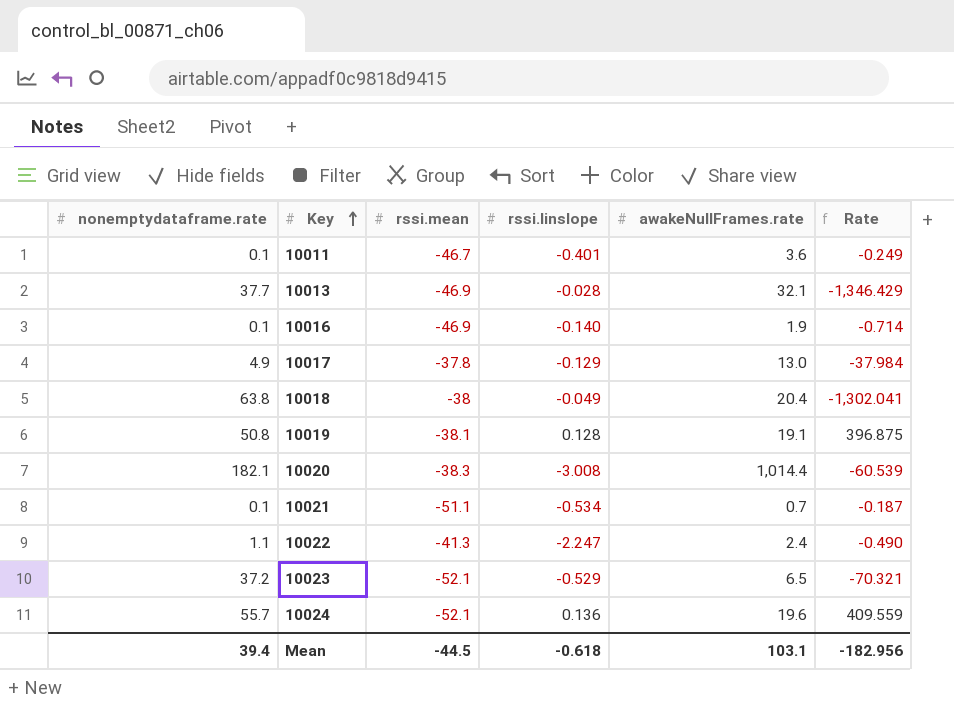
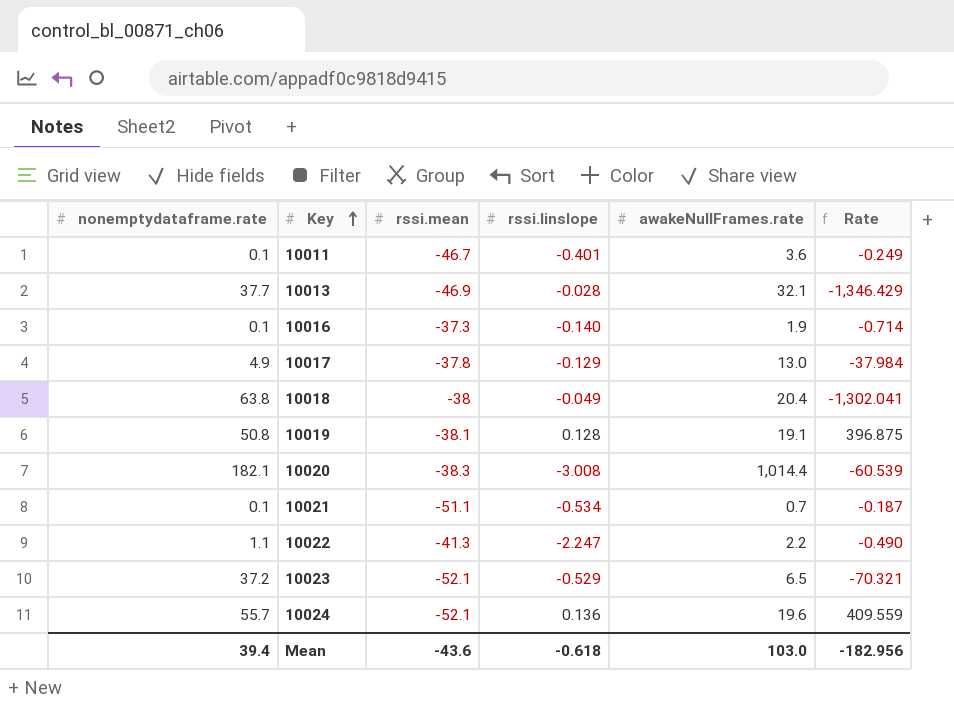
10016 | rssi.mean: -46.9 -> -37.3
10022 | awakeNullFrames.rate: 2.4 -> 2.2
Mean | rssi.mean: -44.5 -> -43.6
Mean | awakeNullFrames.rate: 103.1 -> 103.0

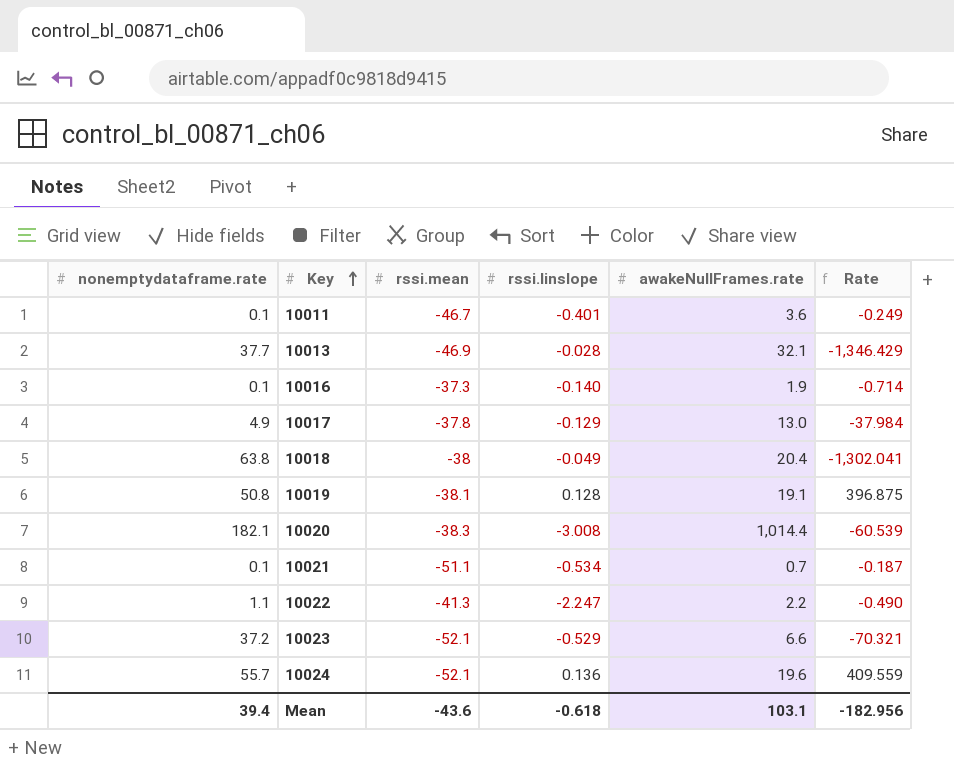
10023 | awakeNullFrames.rate: 6.5 -> 6.6
Mean | awakeNullFrames.rate: 103.0 -> 103.1

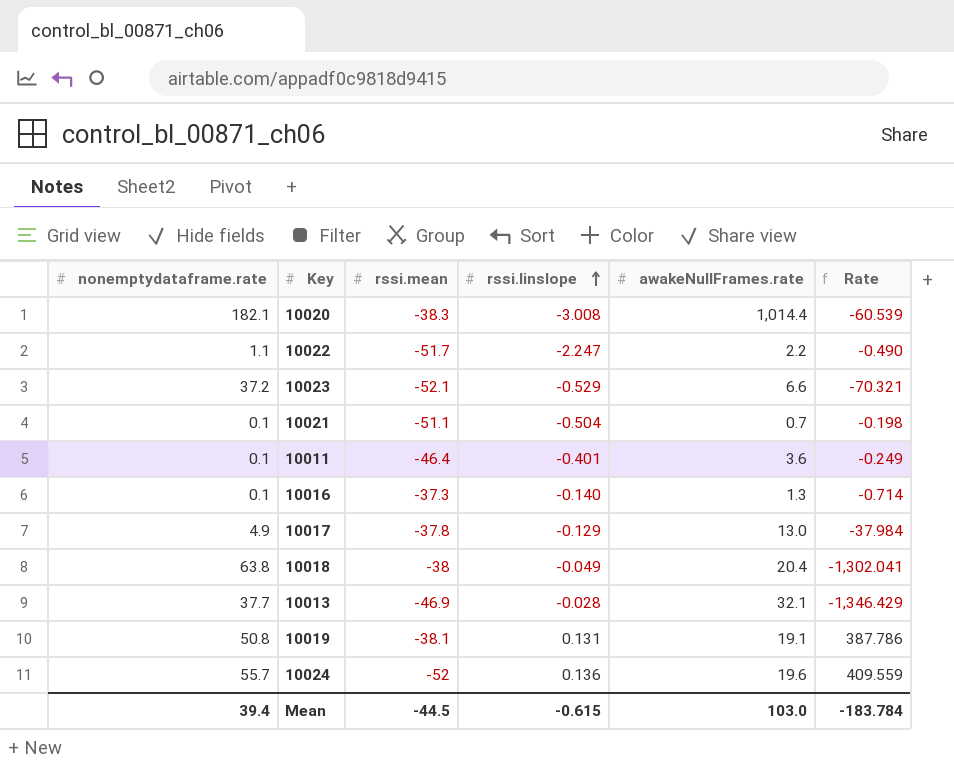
row order: Key ascending -> rssi.linslope ascending
10022 | rssi.mean: -41.3 -> -51.7
10021 | rssi.linslope: -0.534 -> -0.504
10021 | Rate: -0.187 -> -0.198
10011 | rssi.mean: -46.7 -> -46.4
10016 | awakeNullFrames.rate: 1.9 -> 1.3
10019 | rssi.linslope: 0.128 -> 0.131
10019 | Rate: 396.875 -> 387.786
10024 | rssi.mean: -52.1 -> -52
Mean | rssi.mean: -43.6 -> -44.5
Mean | rssi.linslope: -0.618 -> -0.615
Mean | awakeNullFrames.rate: 103.1 -> 103.0
Mean | Rate: -182.956 -> -183.784

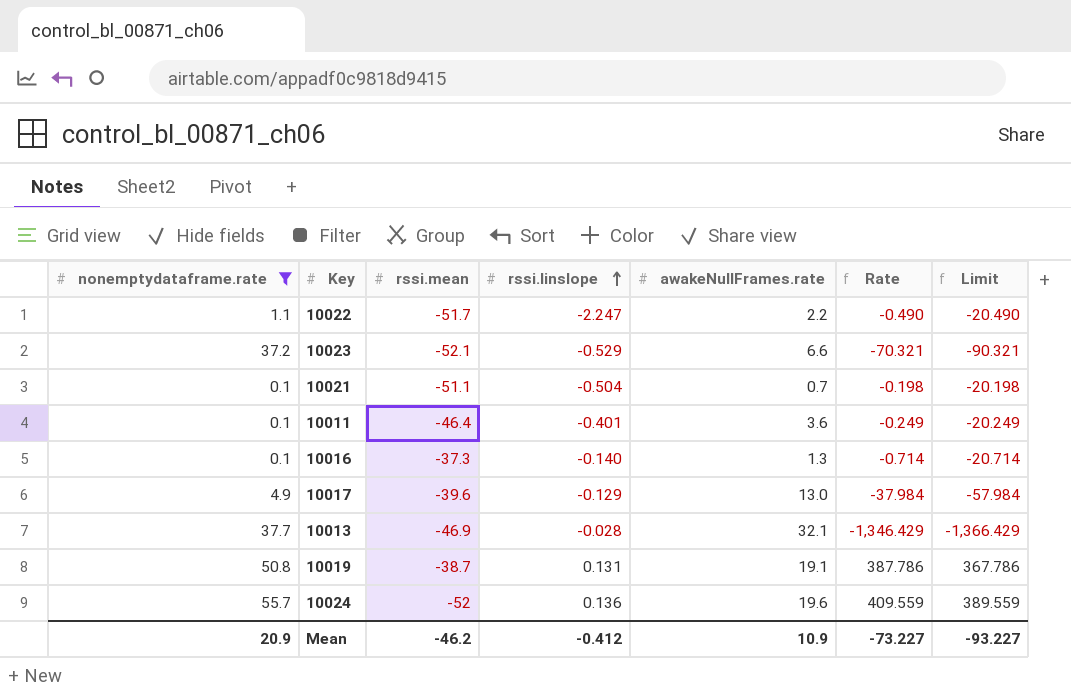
filter: none -> nonemptydataframe.rate <= 55.7
column Limit | formula: none -> [Rate] - 20
10017 | rssi.mean: -37.8 -> -39.6
10019 | rssi.mean: -38.1 -> -38.7
Mean | nonemptydataframe.rate: 39.4 -> 20.9
Mean | rssi.mean: -44.5 -> -46.2
Mean | rssi.linslope: -0.615 -> -0.412
Mean | awakeNullFrames.rate: 103.0 -> 10.9
Mean | Rate: -183.784 -> -73.227

